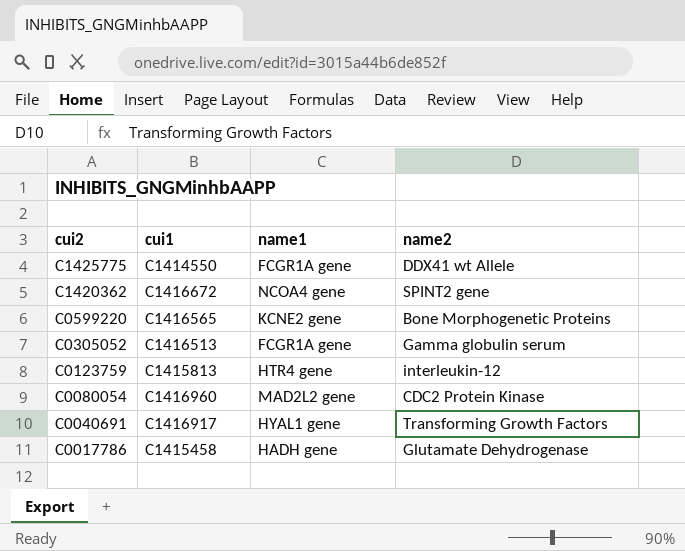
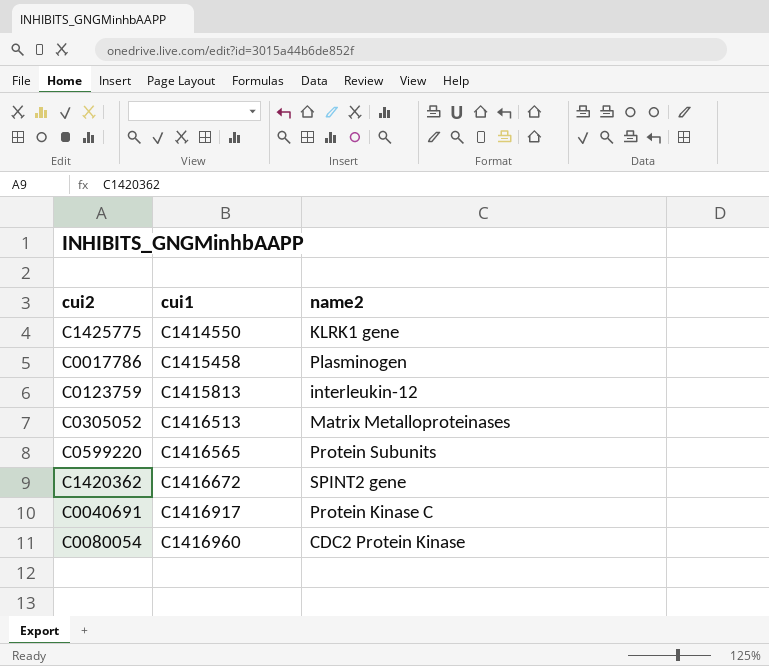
row order: cui2 descending -> cui1 ascending
column name1 | position: 3 -> none
C1425775 | name2: DDX41 wt Allele -> KLRK1 gene
C0017786 | name2: Glutamate Dehydrogenase -> Plasminogen
C0305052 | name2: Gamma globulin serum -> Matrix Metalloproteinases
C0599220 | name2: Bone Morphogenetic Proteins -> Protein Subunits
C0040691 | name2: Transforming Growth Factors -> Protein Kinase C

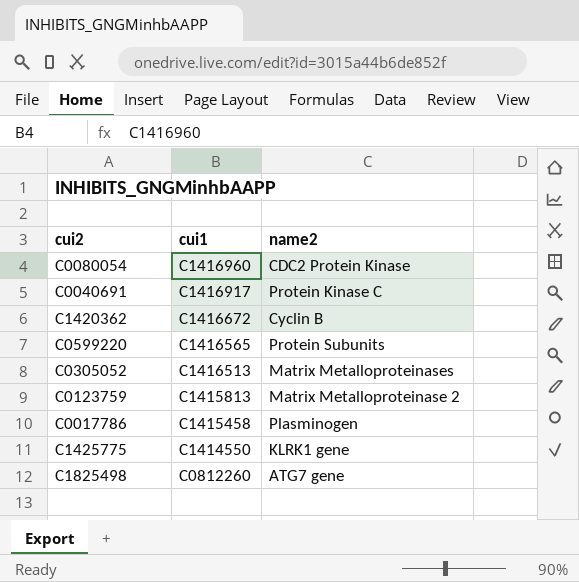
row order: cui1 ascending -> cui1 descending
C1420362 | name2: SPINT2 gene -> Cyclin B
C0123759 | name2: interleukin-12 -> Matrix Metalloproteinase 2
row C1825498: none -> C0812260 | ATG7 gene

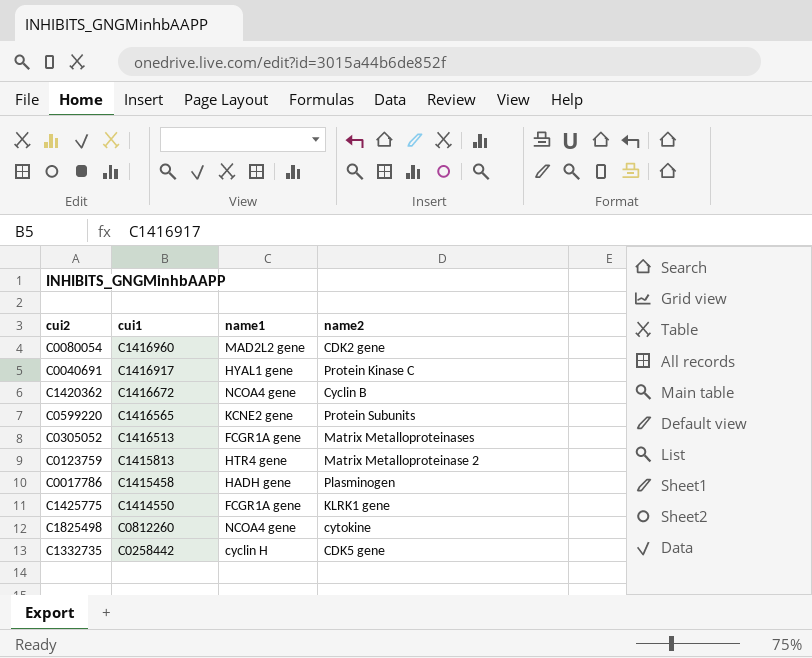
column name1 | position: none -> 3
C0080054 | name2: CDC2 Protein Kinase -> CDK2 gene
C1825498 | name2: ATG7 gene -> cytokine
row C1332735: none -> C0258442 | cyclin H | CDK5 gene

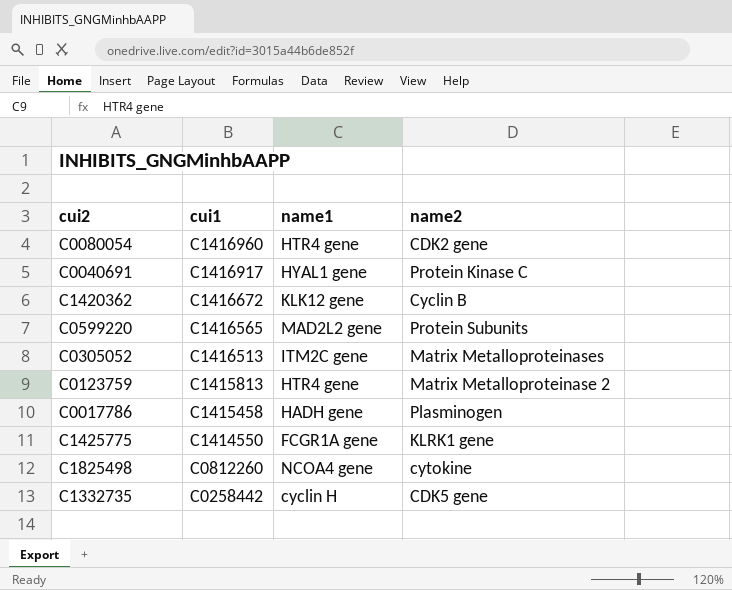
C0080054 | name1: MAD2L2 gene -> HTR4 gene
C1420362 | name1: NCOA4 gene -> KLK12 gene
C0599220 | name1: KCNE2 gene -> MAD2L2 gene
C0305052 | name1: FCGR1A gene -> ITM2C gene

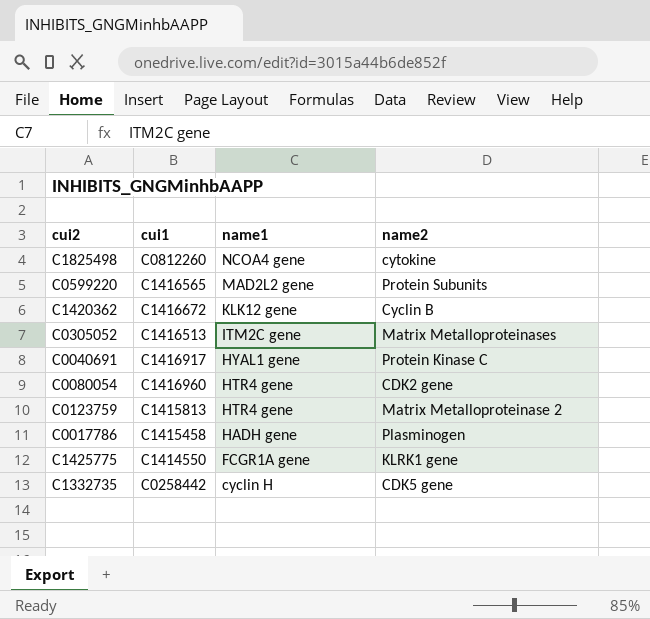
row order: cui1 descending -> name1 descending

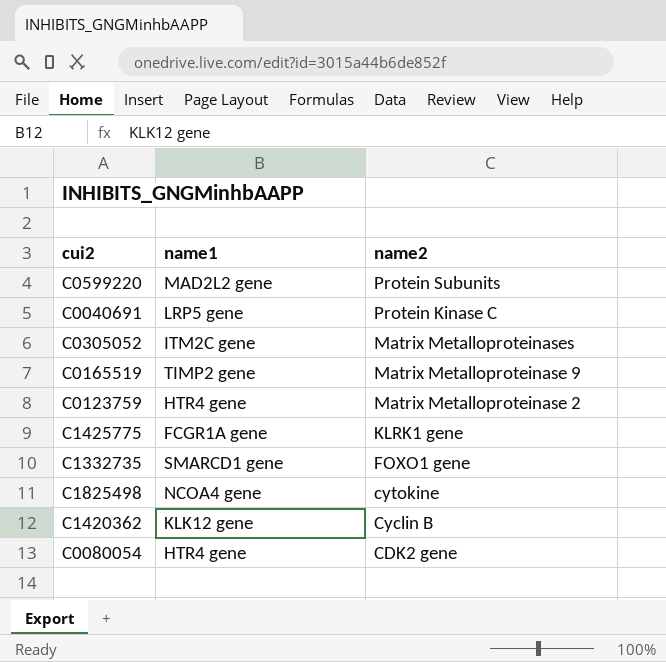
row order: name1 descending -> name2 descending
column cui1 | position: 2 -> none
row C0017786: C1415458 | HADH gene | Plasminogen -> none
C0040691 | name1: HYAL1 gene -> LRP5 gene
row C0165519: none -> TIMP2 gene | Matrix Metalloproteinase 9
C1332735 | name1: cyclin H -> SMARCD1 gene
C1332735 | name2: CDK5 gene -> FOXO1 gene

